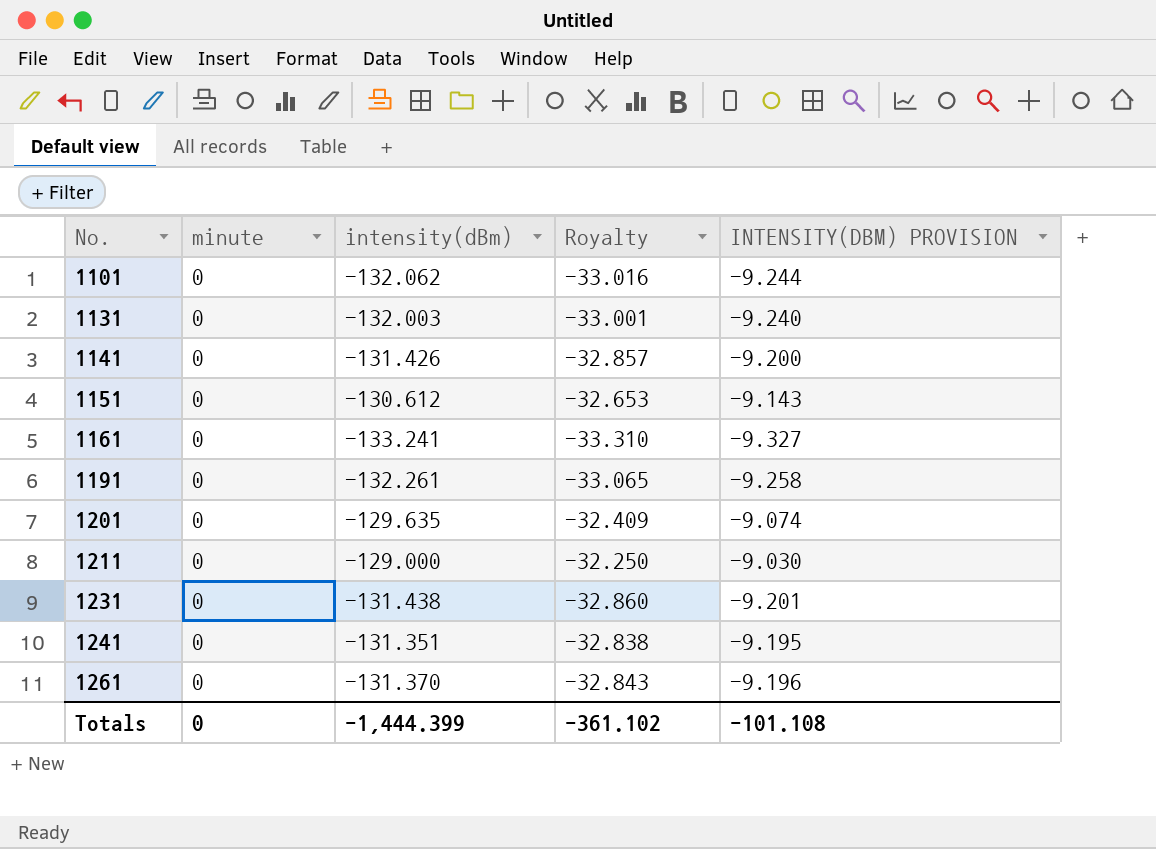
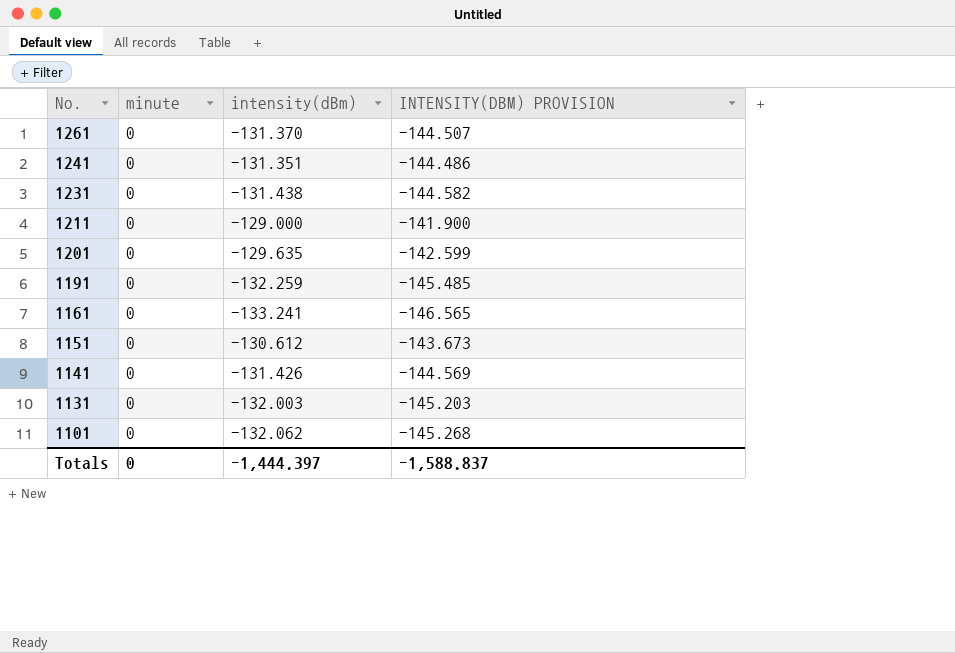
row order: No. ascending -> No. descending
column Royalty | formula: [intensity(dBm)] * 0.25 -> none
column INTENSITY(DBM) PROVISION | formula: [intensity(dBm)] * 0.07 -> [intensity(dBm)] * 1.1
1191 | intensity(dBm): -132.261 -> -132.259
Totals | intensity(dBm): -1,444.399 -> -1,444.397
Totals | INTENSITY(DBM) PROVISION: -101.108 -> -1,588.837

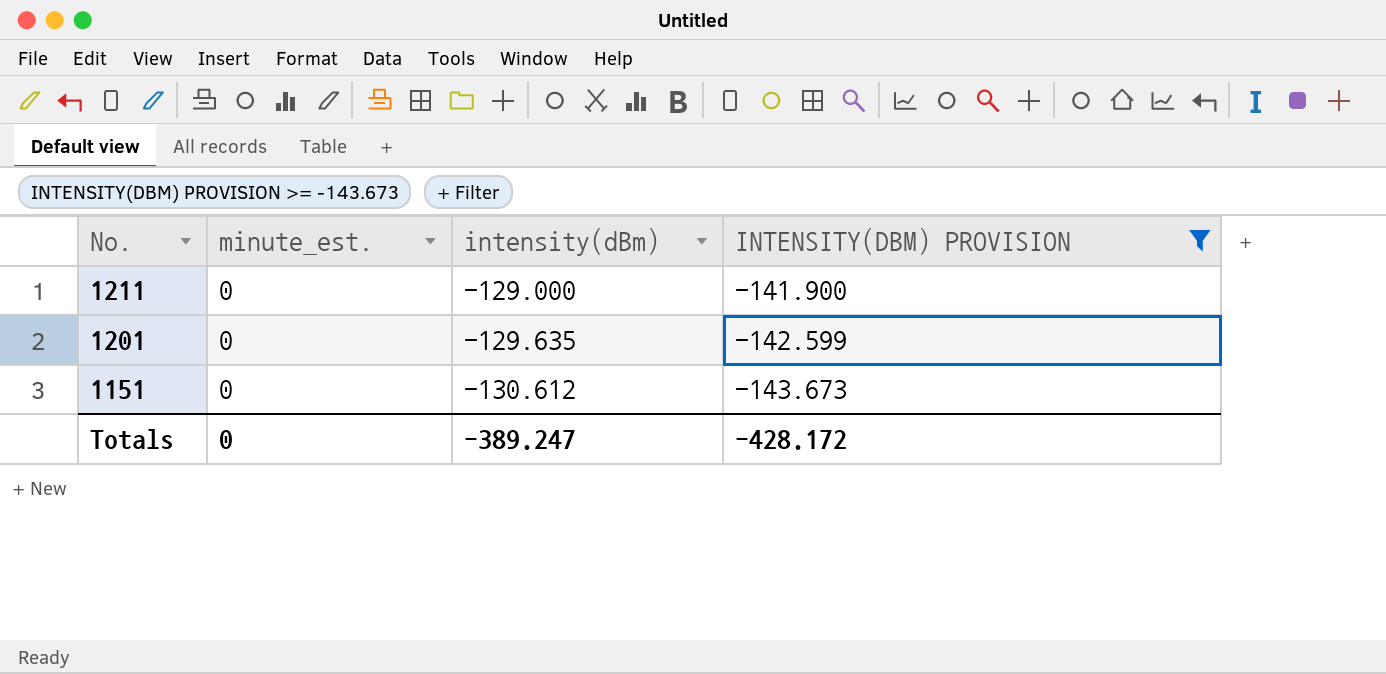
filter: none -> INTENSITY(DBM) PROVISION >= -143.673
column name: minute -> minute_est.
Totals | intensity(dBm): -1,444.397 -> -389.247
Totals | INTENSITY(DBM) PROVISION: -1,588.837 -> -428.172

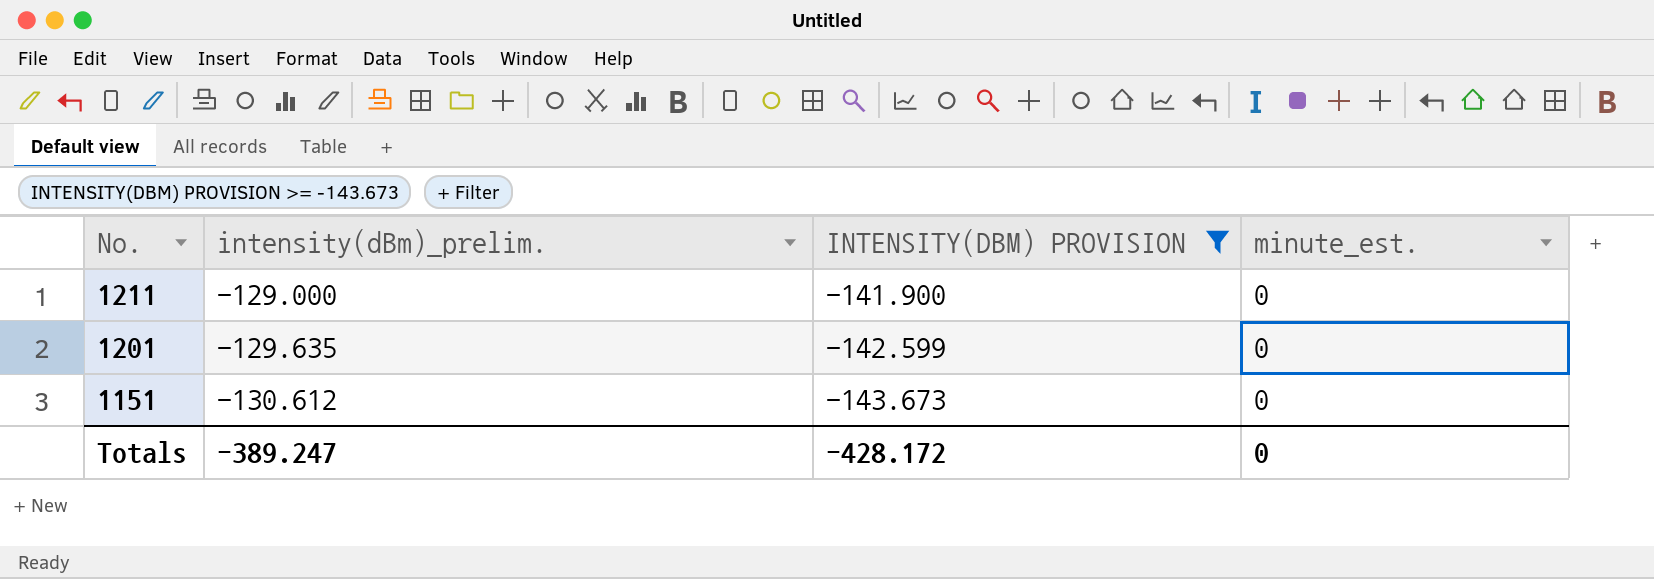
column name: intensity(dBm) -> intensity(dBm)_prelim.
column minute_est. | position: 2 -> 4

